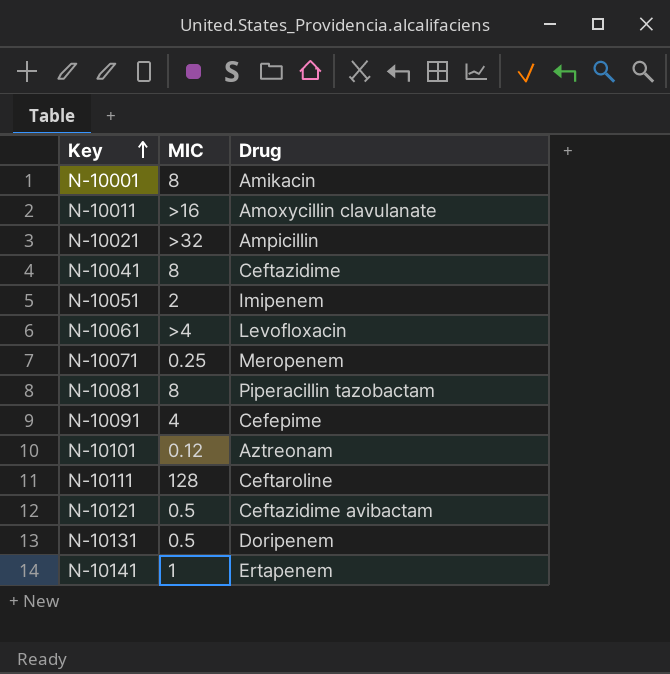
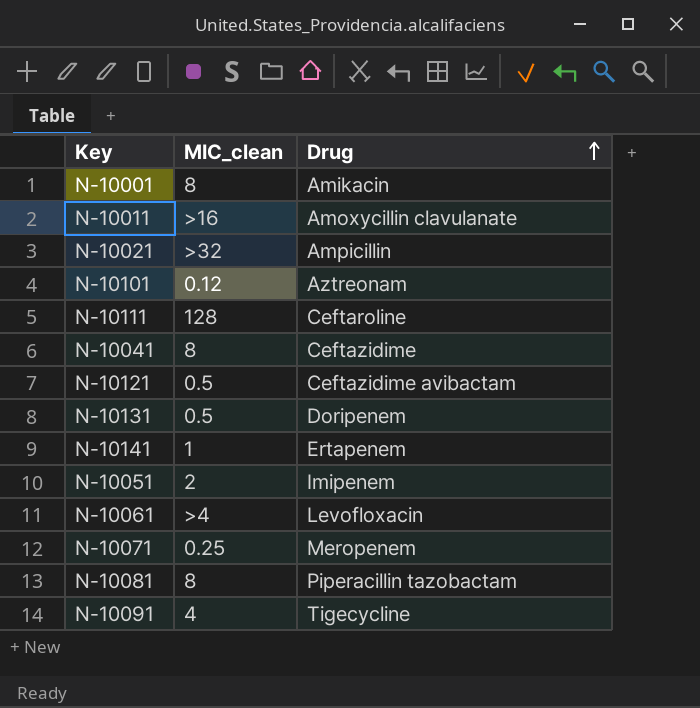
row order: Key ascending -> Drug ascending
column name: MIC -> MIC_clean
N-10091 | Drug: Cefepime -> Tigecycline

